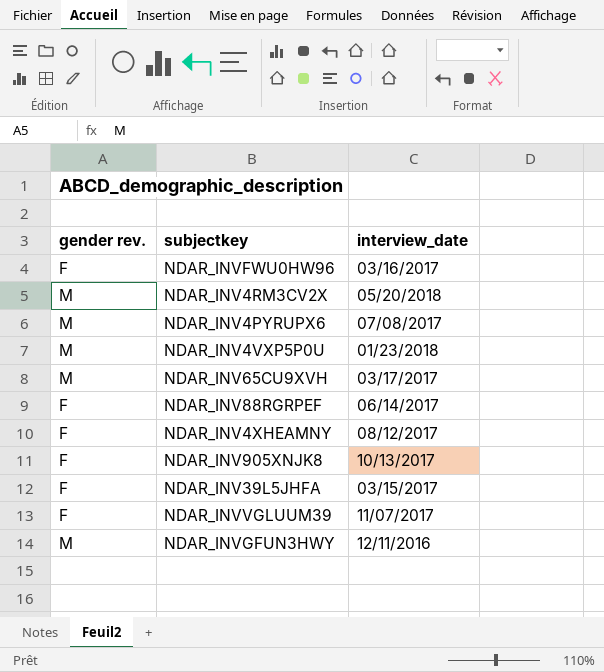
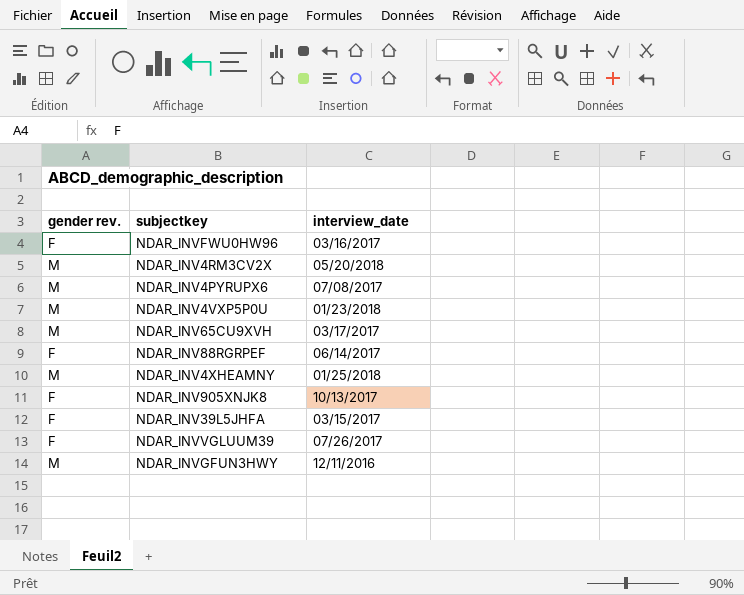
NDAR_INV4XHEAMNY | gender rev.: F -> M
NDAR_INV4XHEAMNY | interview_date: 08/12/2017 -> 01/25/2018
NDAR_INVVGLUUM39 | interview_date: 11/07/2017 -> 07/26/2017

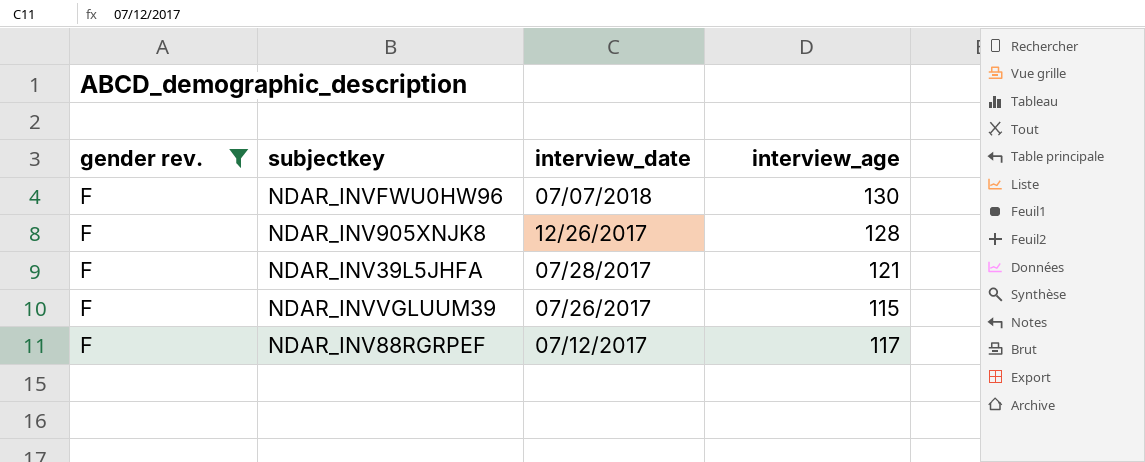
filter: none -> gender rev. = F
row order: none -> interview_date descending
column interview_age | position: none -> 4
NDAR_INVFWU0HW96 | interview_date: 03/16/2017 -> 07/07/2018
NDAR_INV905XNJK8 | interview_date: 10/13/2017 -> 12/26/2017
NDAR_INV39L5JHFA | interview_date: 03/15/2017 -> 07/28/2017
NDAR_INV88RGRPEF | interview_date: 06/14/2017 -> 07/12/2017

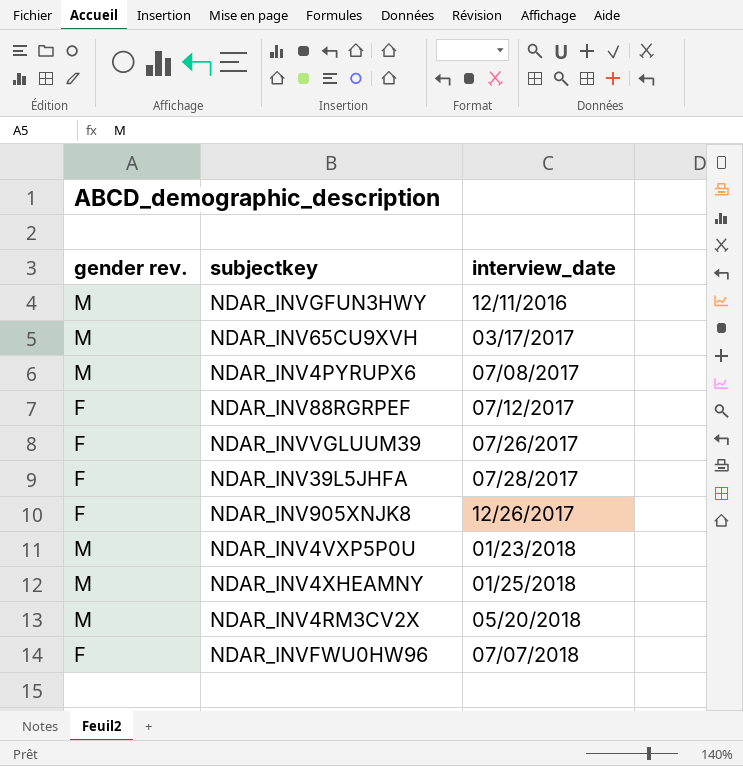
filter: gender rev. = F -> none
row order: interview_date descending -> interview_date ascending
column interview_age | position: 4 -> none

